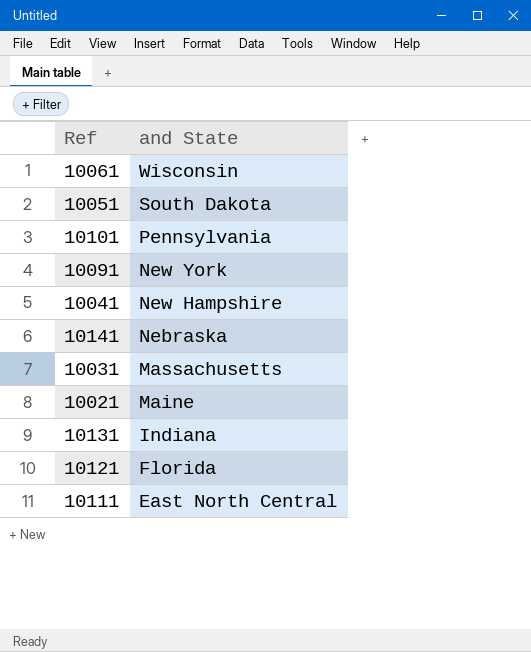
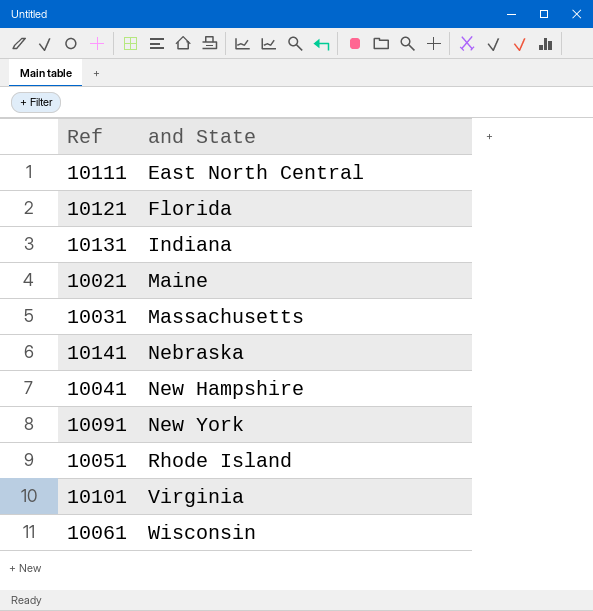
row order: and State descending -> and State ascending
10051 | and State: South Dakota -> Rhode Island
10101 | and State: Pennsylvania -> Virginia

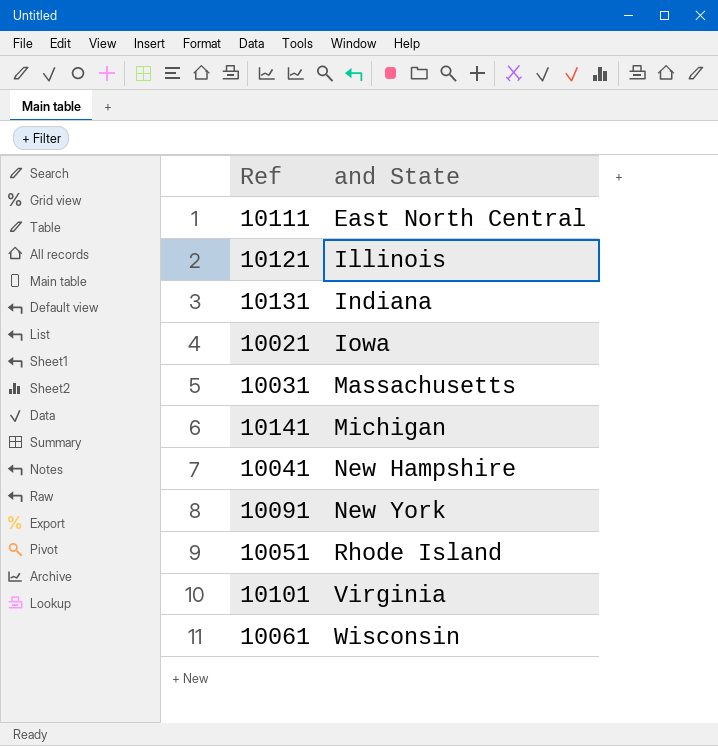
10121 | and State: Florida -> Illinois
10021 | and State: Maine -> Iowa
10141 | and State: Nebraska -> Michigan

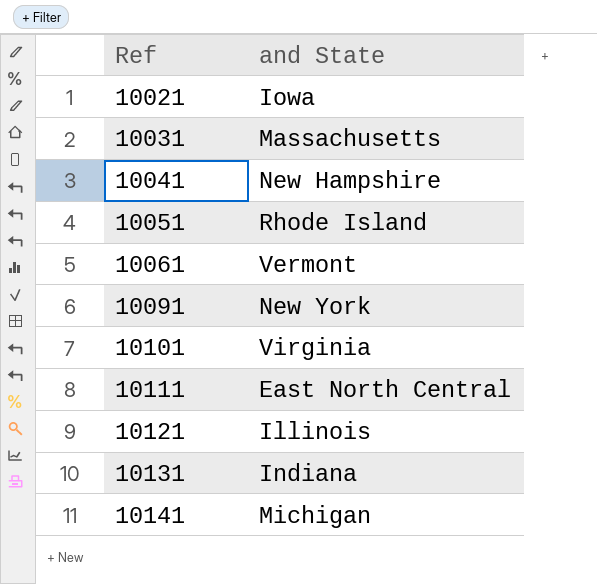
row order: and State ascending -> Ref ascending
10061 | and State: Wisconsin -> Vermont

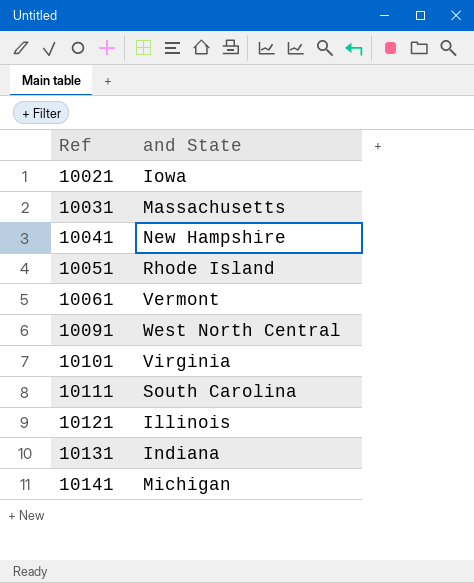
10091 | and State: New York -> West North Central
10111 | and State: East North Central -> South Carolina

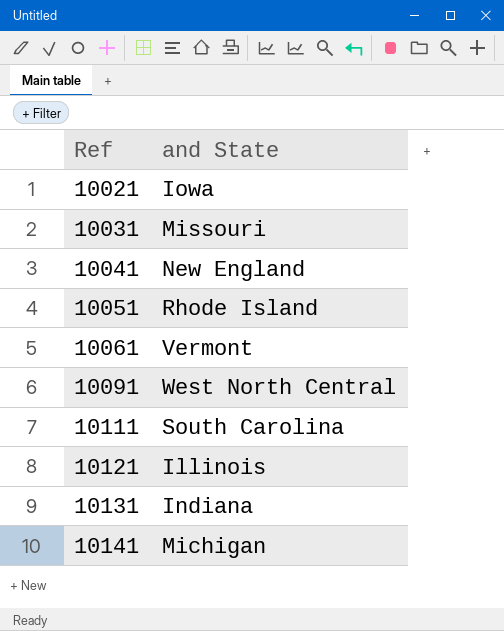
row 10101: Virginia -> none
10031 | and State: Massachusetts -> Missouri
10041 | and State: New Hampshire -> New England

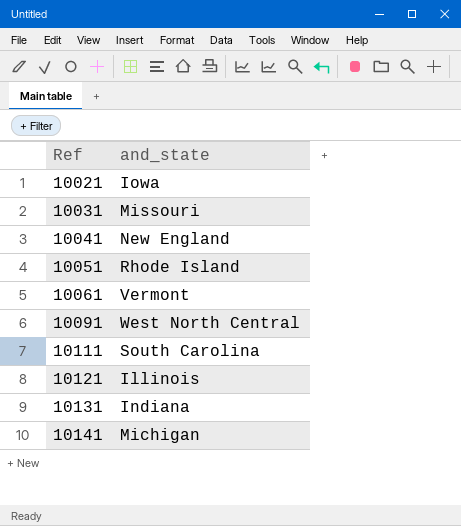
column name: and State -> and_state

